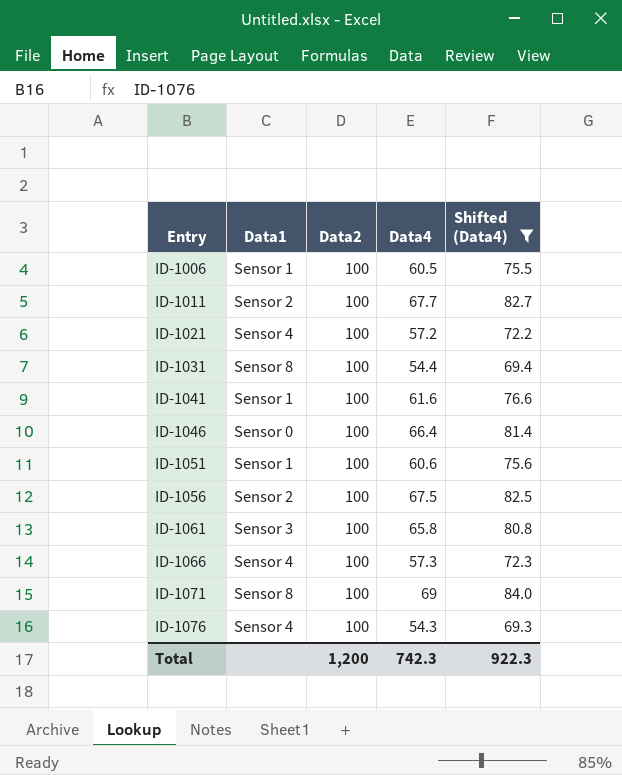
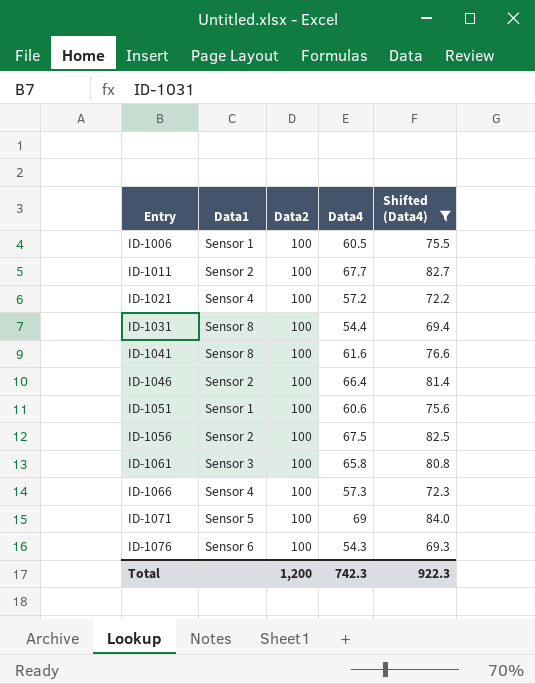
ID-1041 | Data1: Sensor 1 -> Sensor 8
ID-1046 | Data1: Sensor 0 -> Sensor 2
ID-1071 | Data1: Sensor 8 -> Sensor 5
ID-1076 | Data1: Sensor 4 -> Sensor 6

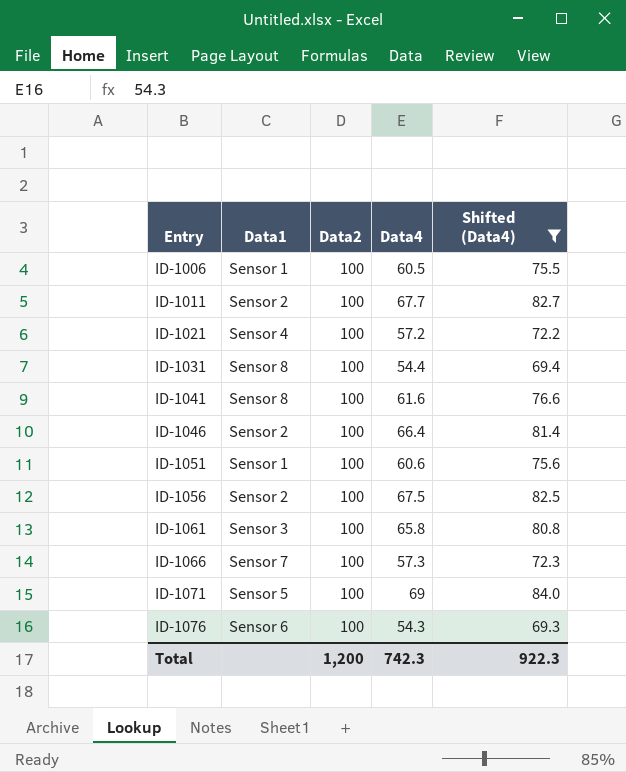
ID-1066 | Data1: Sensor 4 -> Sensor 7

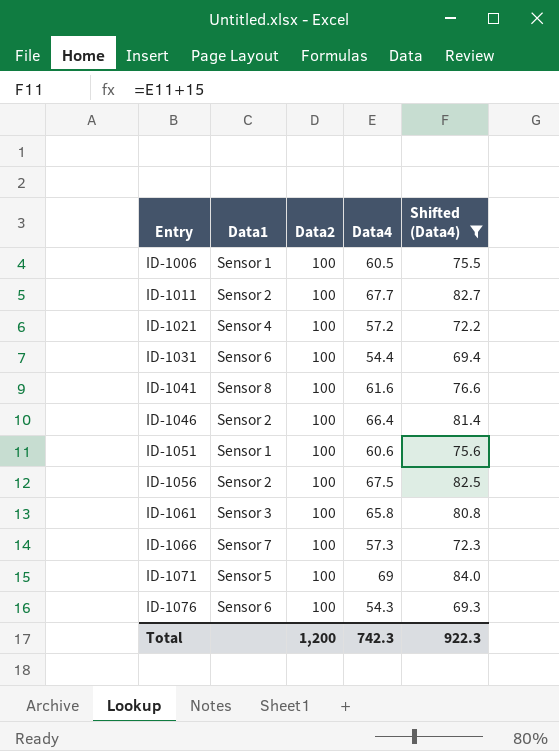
ID-1031 | Data1: Sensor 8 -> Sensor 6

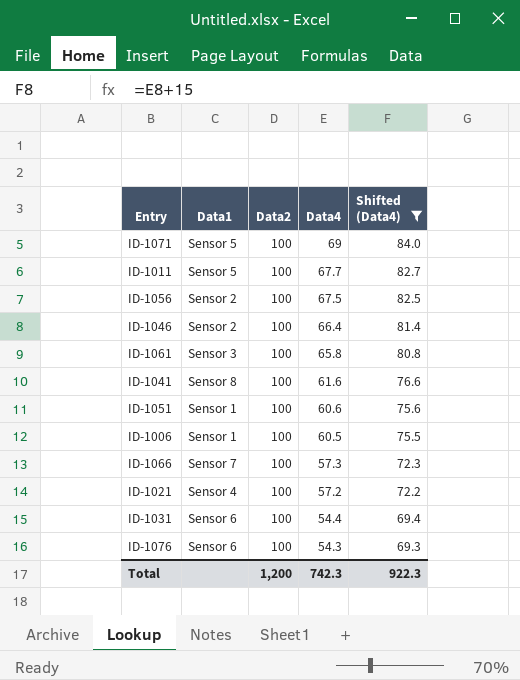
row order: Entry ascending -> Data4 descending
ID-1011 | Data1: Sensor 2 -> Sensor 5

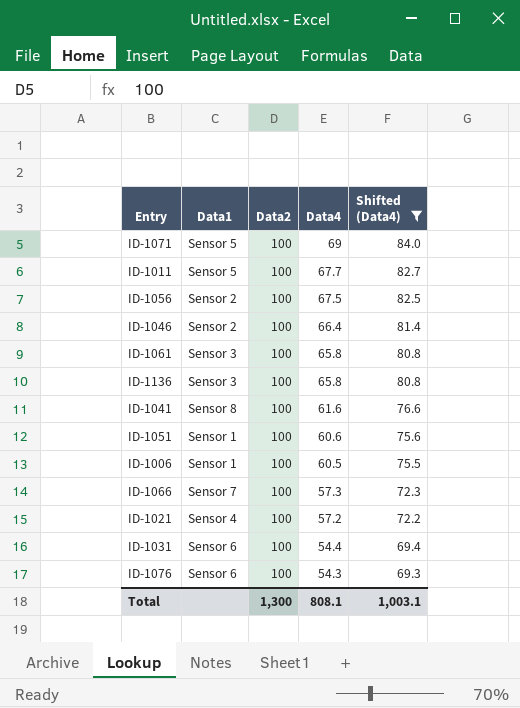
row ID-1136: none -> Sensor 3 | 100 | 65.8 | 80.8
Total | Data2: 1,200 -> 1,300
Total | Data4: 742.3 -> 808.1
Total | Shifted (Data4): 922.3 -> 1,003.1

